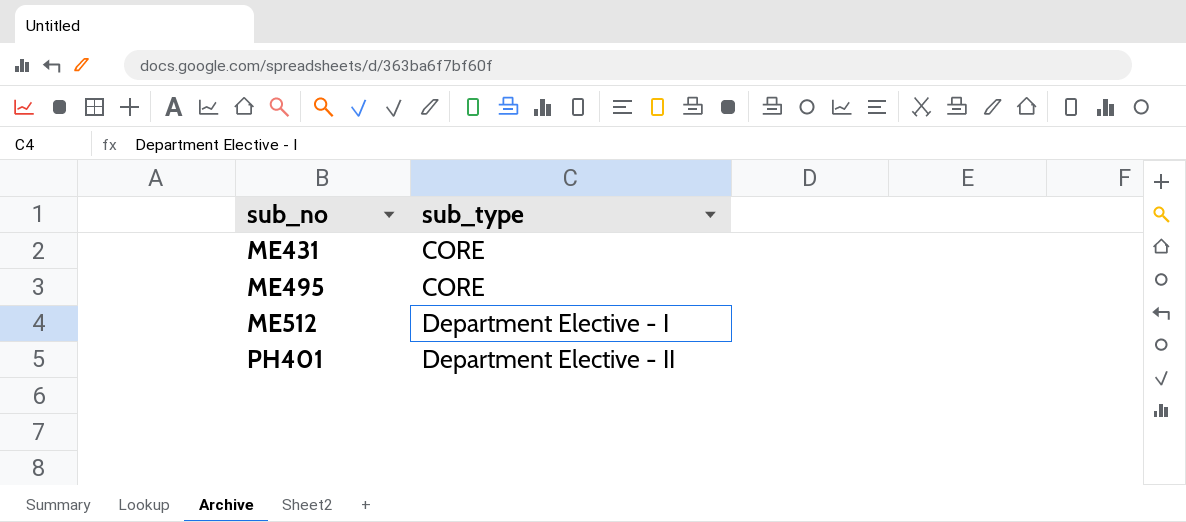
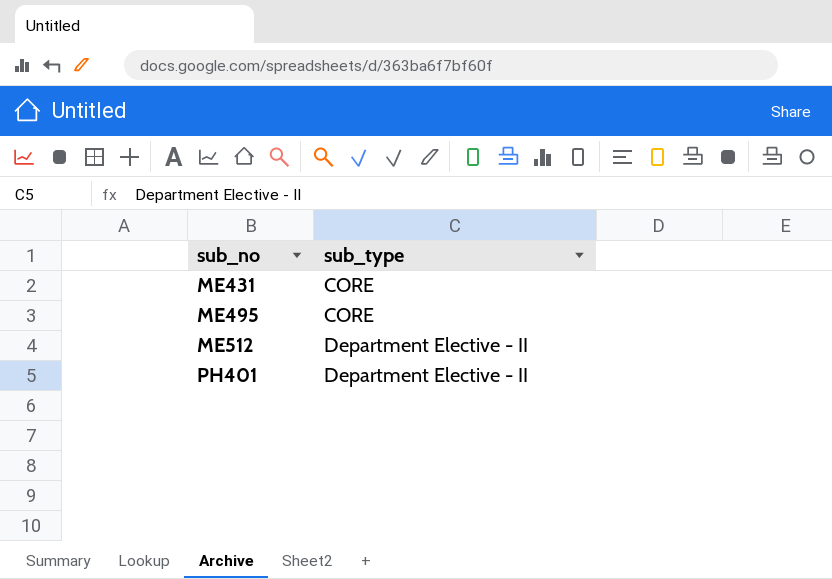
ME512 | sub_type: Department Elective - I -> Department Elective - II

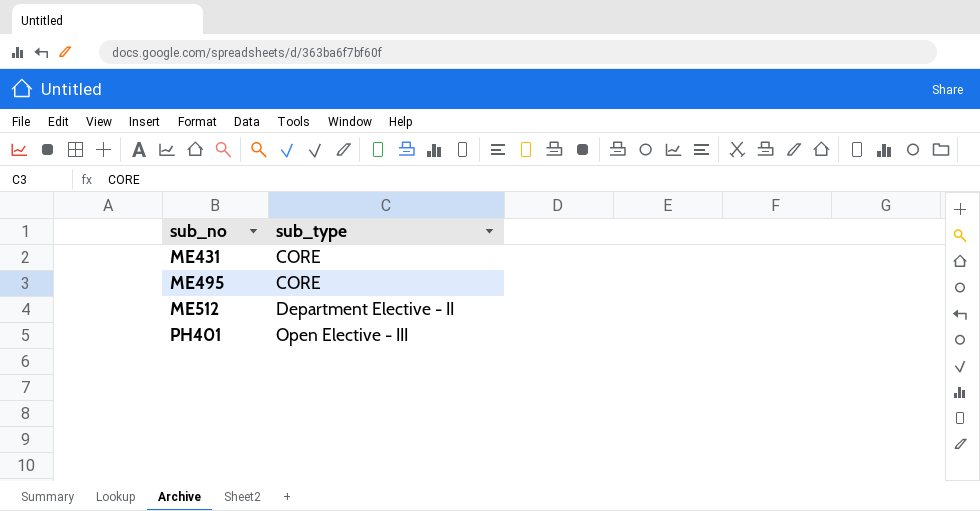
PH401 | sub_type: Department Elective - II -> Open Elective - III

